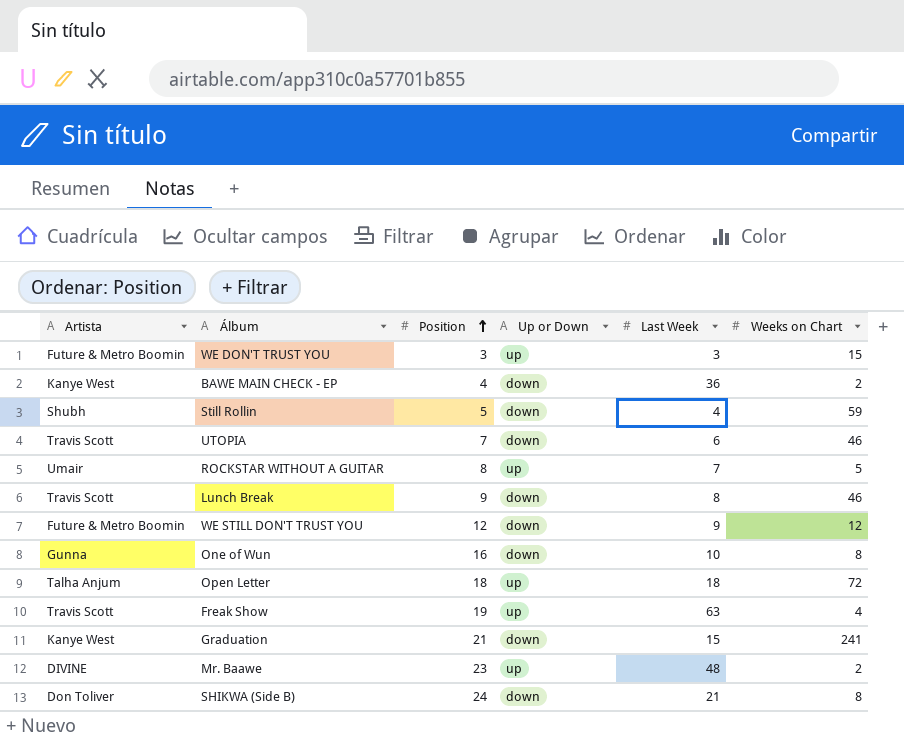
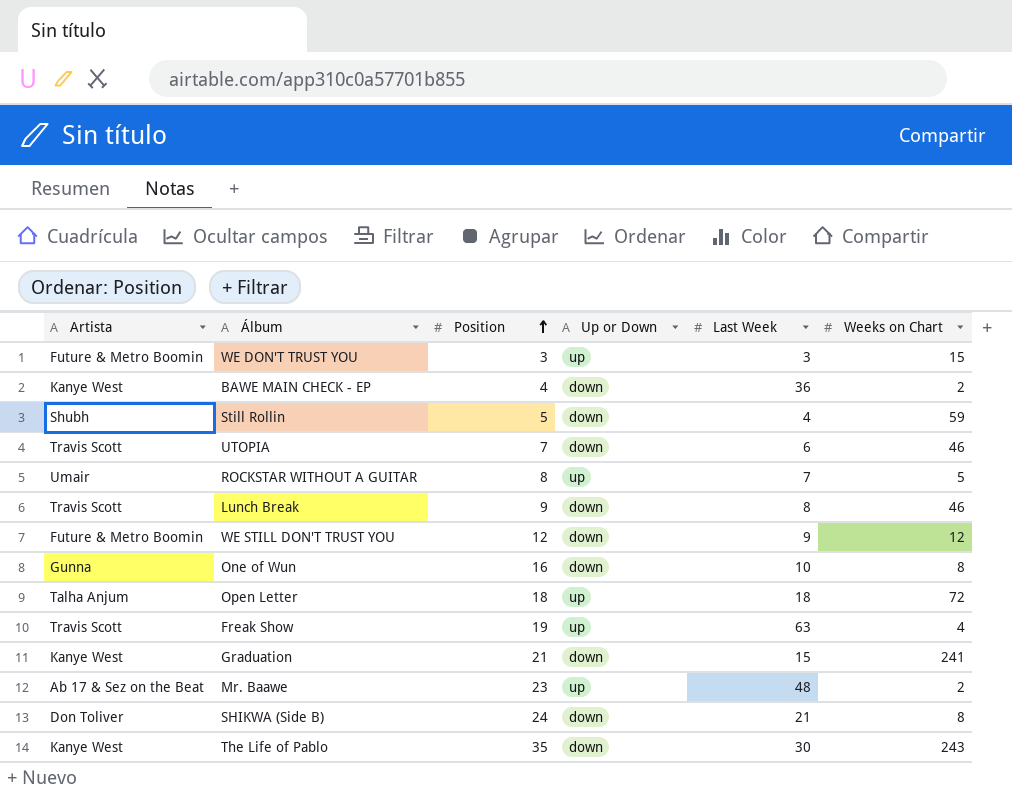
Mr. Baawe | Artista: DIVINE -> Ab 17 & Sez on the Beat
row The Life of Pablo: none -> Kanye West | 35 | down | 30 | 243

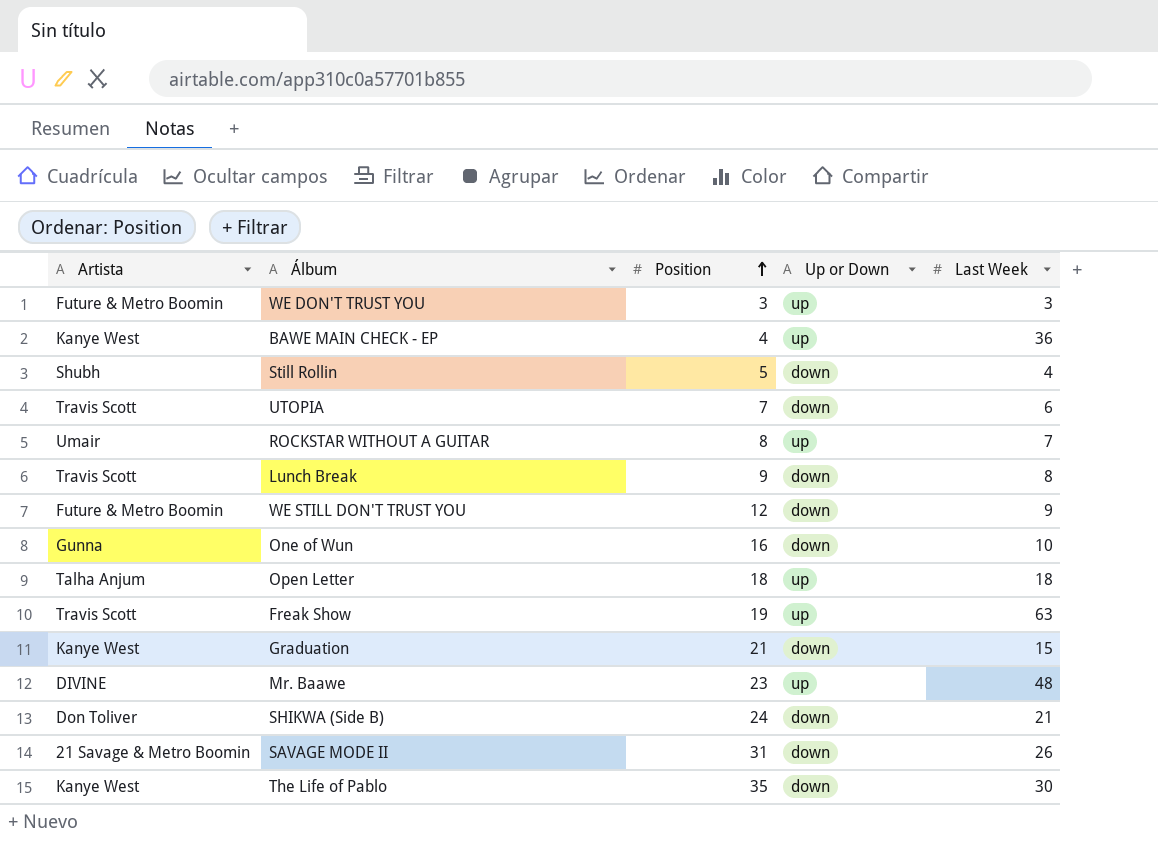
column Weeks on Chart | position: 6 -> none
BAWE MAIN CHECK - EP | Up or Down: down -> up
Mr. Baawe | Artista: Ab 17 & Sez on the Beat -> DIVINE
row SAVAGE MODE II: none -> 21 Savage & Metro Boomin | 31 | down | 26

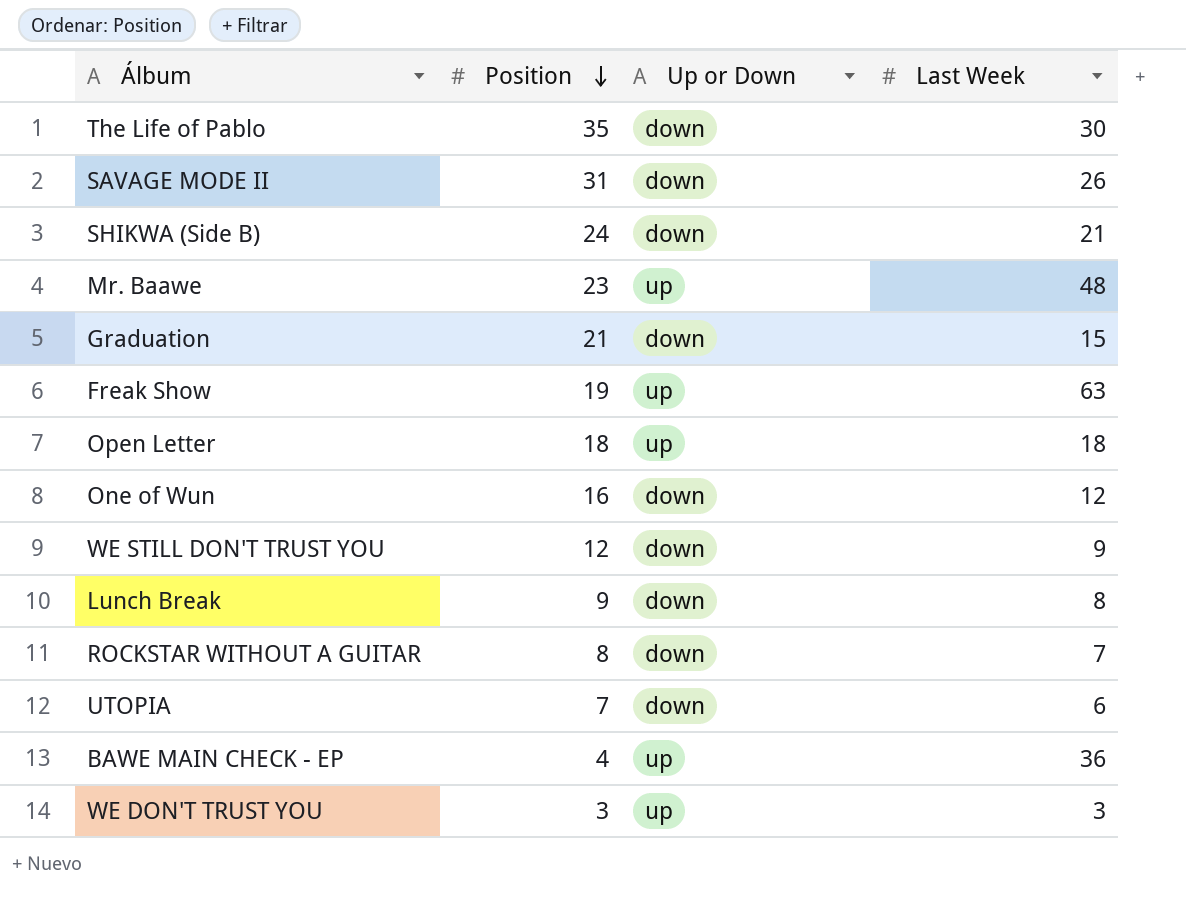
row order: Position ascending -> Position descending
column Artista | position: 1 -> none
row Still Rollin: Shubh | 5 | down | 4 -> none
One of Wun | Last Week: 10 -> 12
ROCKSTAR WITHOUT A GUITAR | Up or Down: up -> down

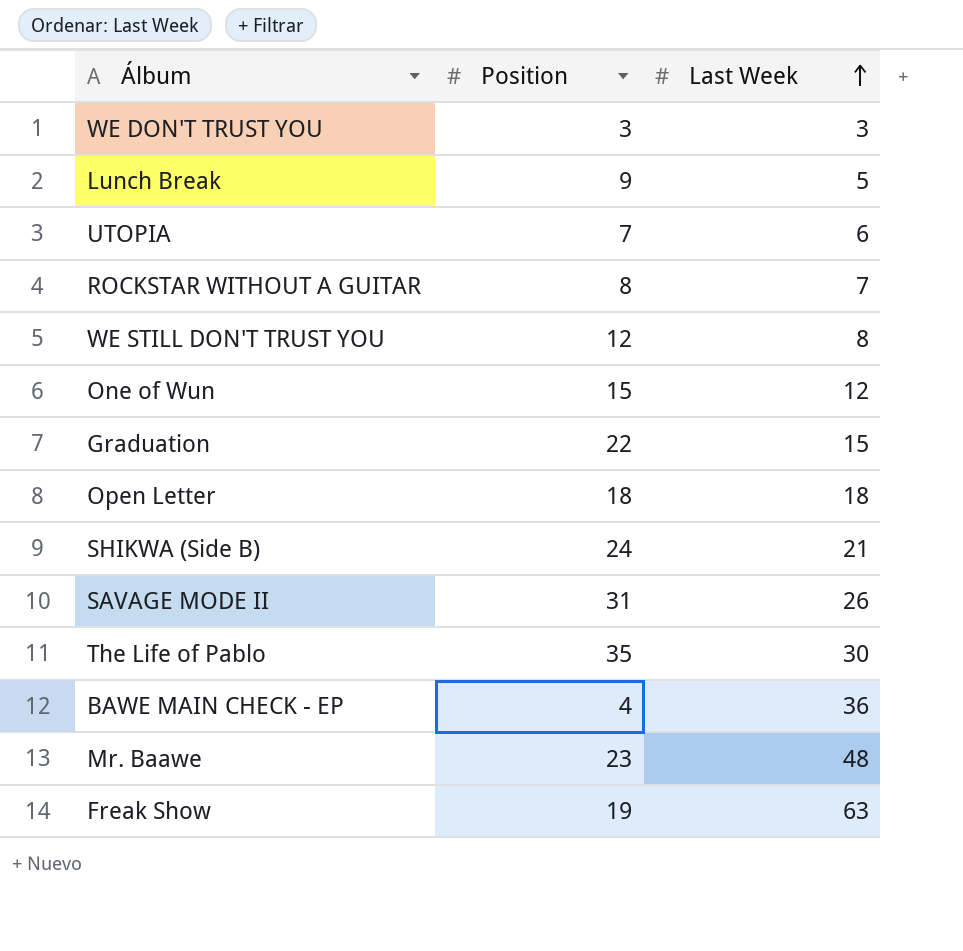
row order: Position descending -> Last Week ascending
column Up or Down | position: 3 -> none
Lunch Break | Last Week: 8 -> 5
WE STILL DON'T TRUST YOU | Last Week: 9 -> 8
One of Wun | Position: 16 -> 15
Graduation | Position: 21 -> 22

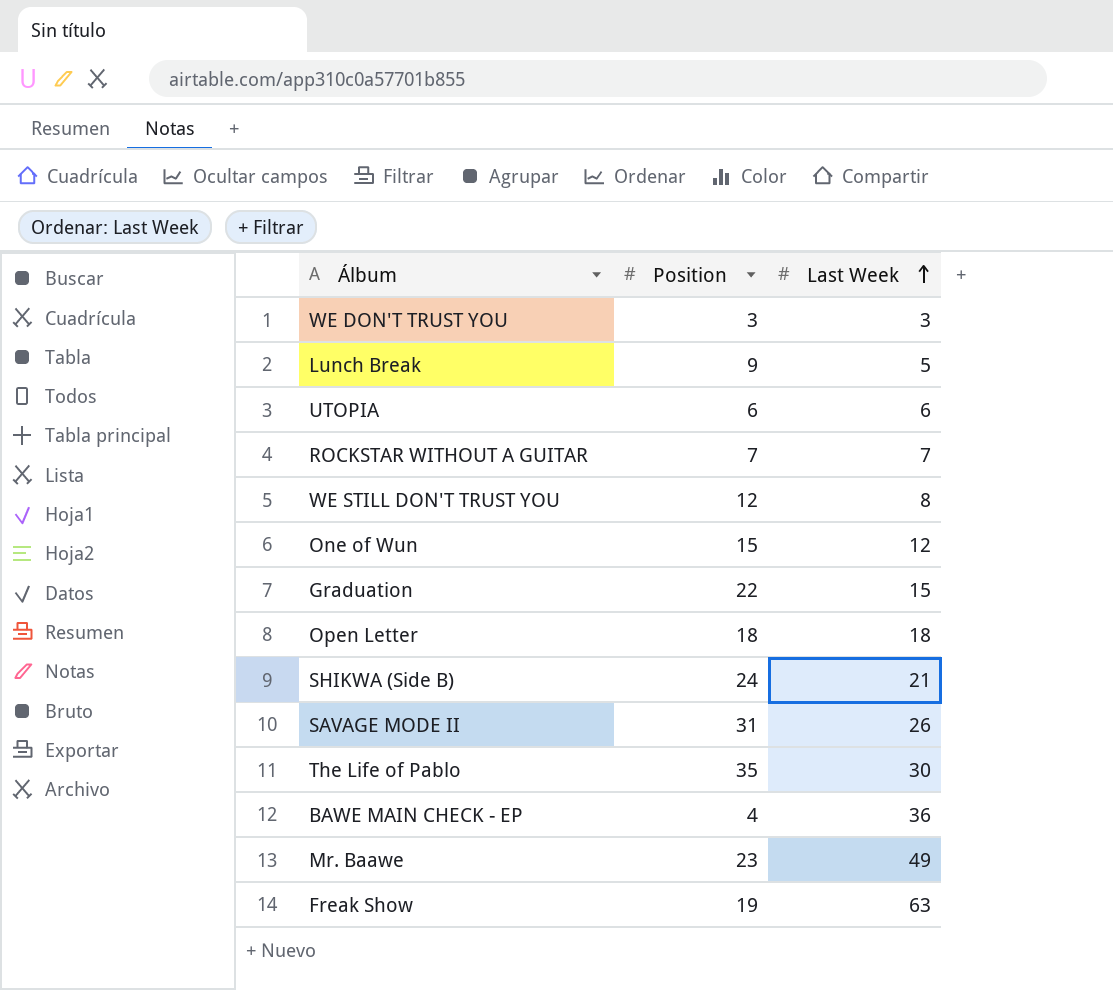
UTOPIA | Position: 7 -> 6
ROCKSTAR WITHOUT A GUITAR | Position: 8 -> 7
Mr. Baawe | Last Week: 48 -> 49

